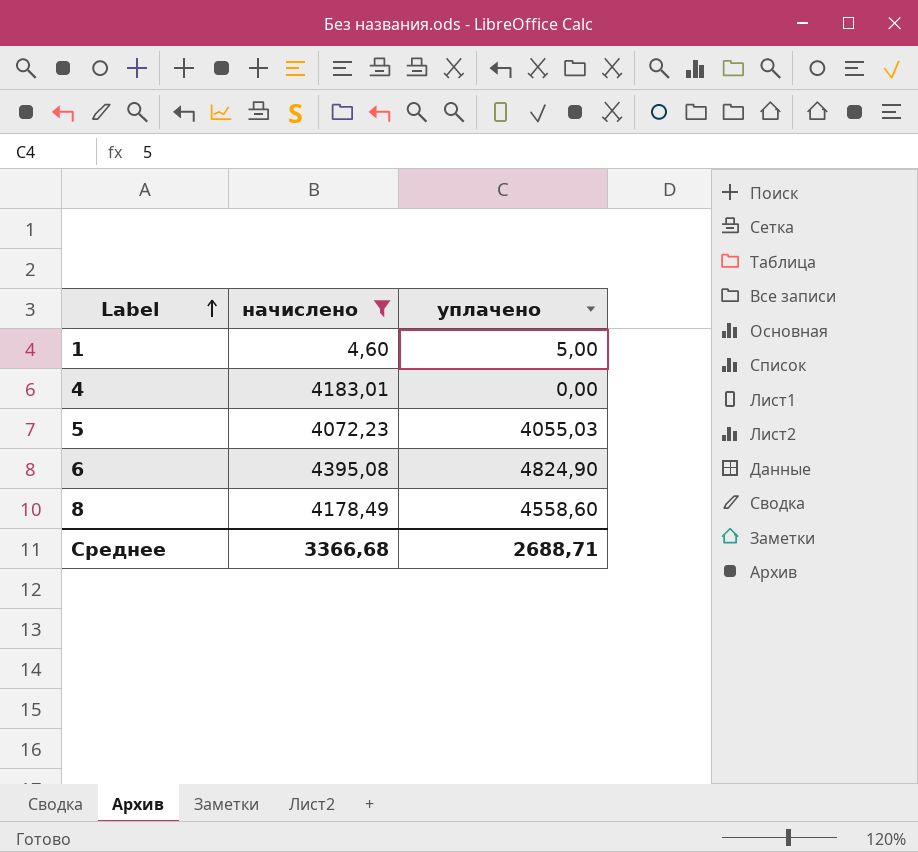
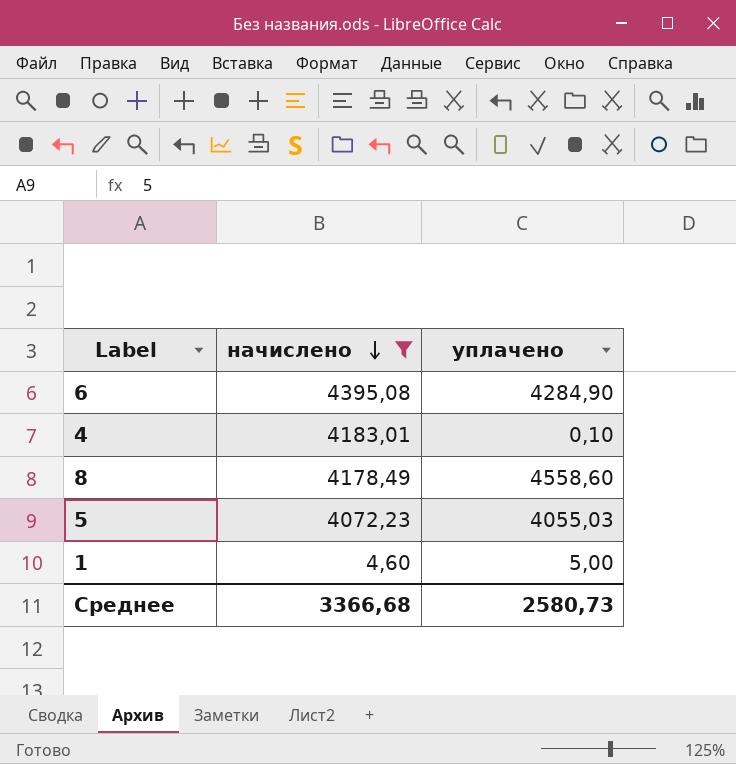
row order: Label ascending -> начислено descending
6 | уплачено: 4824,90 -> 4284,90
4 | уплачено: 0,00 -> 0,10
Среднее | уплачено: 2688,71 -> 2580,73

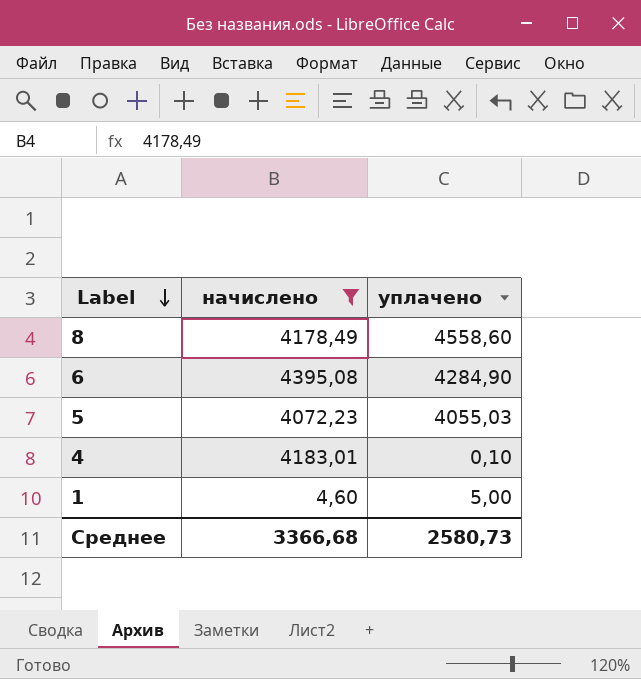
row order: начислено descending -> Label descending

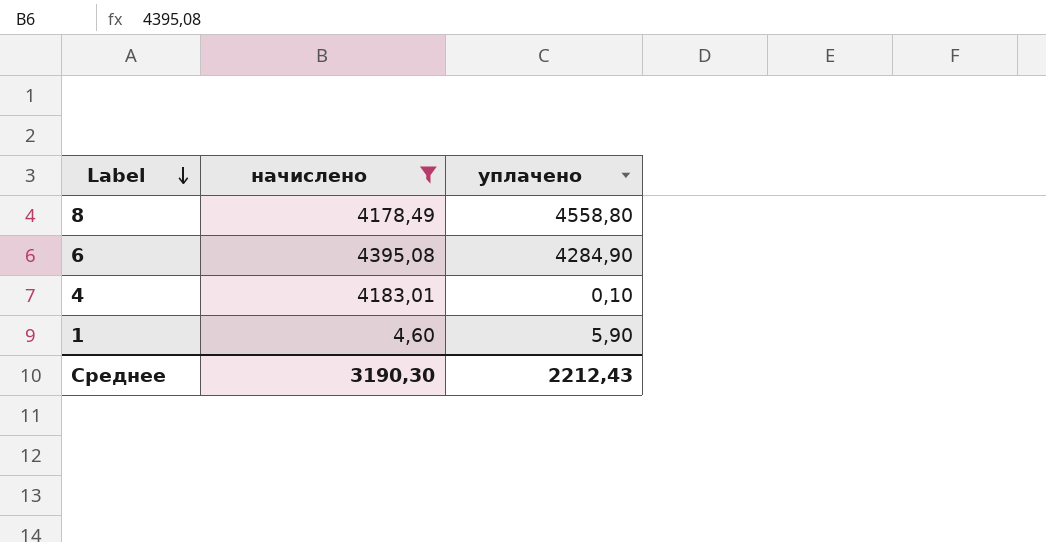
row 5: 4072,23 | 4055,03 -> none
8 | уплачено: 4558,60 -> 4558,80
1 | уплачено: 5,00 -> 5,90
Среднее | начислено: 3366,68 -> 3190,30
Среднее | уплачено: 2580,73 -> 2212,43

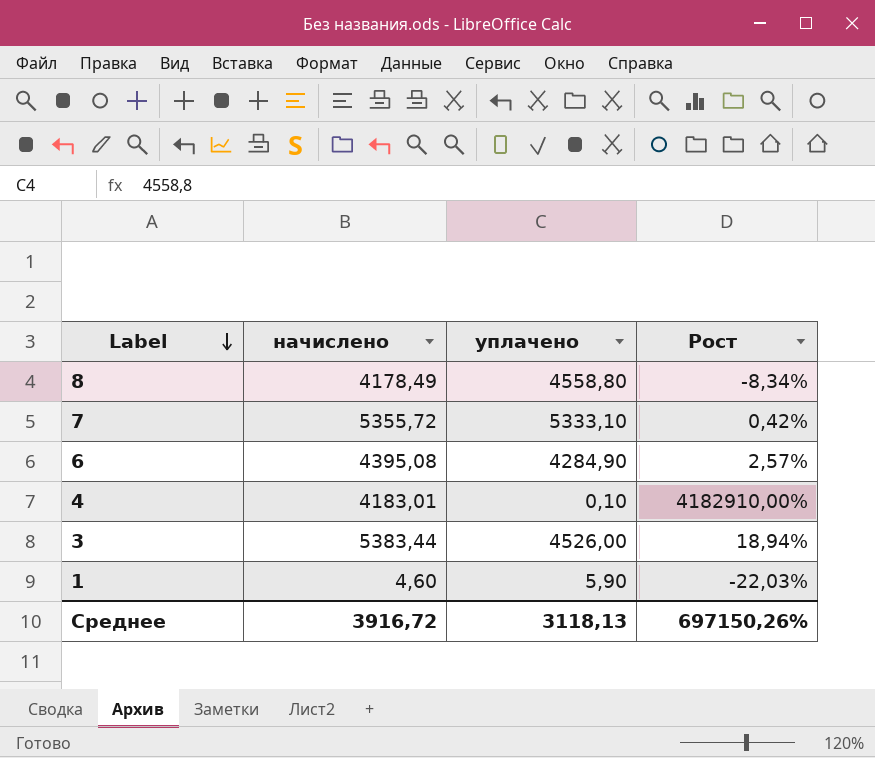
filter: начислено <= 4395,08 -> none
column Рост | formula: none -> ([начислено] - [уплачено]) / [уплачено]
Среднее | начислено: 3190,30 -> 3916,72
Среднее | уплачено: 2212,43 -> 3118,13

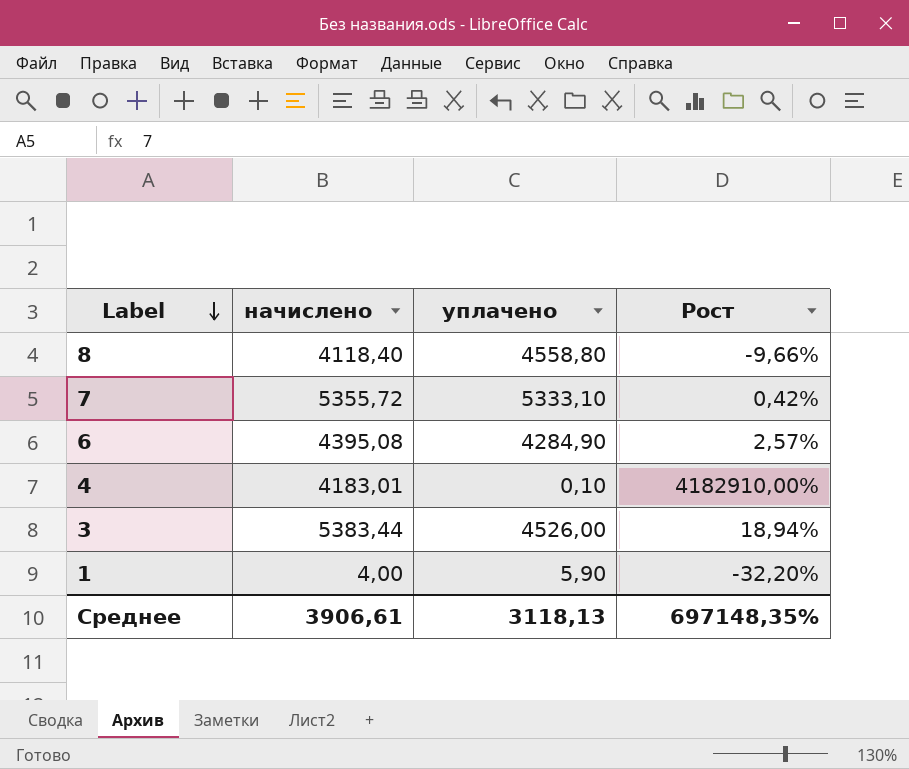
8 | начислено: 4178,49 -> 4118,40
8 | Рост: -8,34% -> -9,66%
1 | начислено: 4,60 -> 4,00
1 | Рост: -22,03% -> -32,20%
Среднее | начислено: 3916,72 -> 3906,61
Среднее | Рост: 697150,26% -> 697148,35%

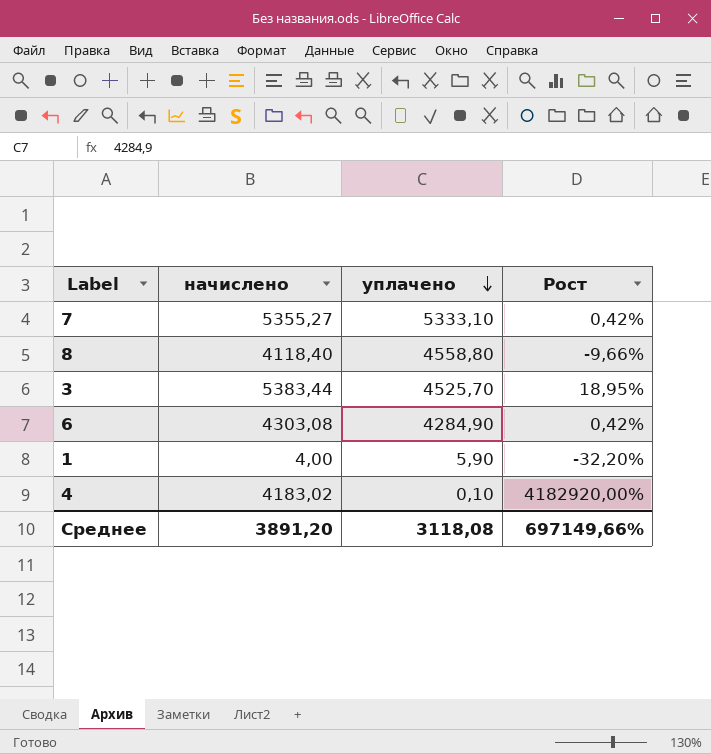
row order: Label descending -> уплачено descending
7 | начислено: 5355,72 -> 5355,27
3 | уплачено: 4526,00 -> 4525,70
3 | Рост: 18,94% -> 18,95%
6 | начислено: 4395,08 -> 4303,08
6 | Рост: 2,57% -> 0,42%
4 | начислено: 4183,01 -> 4183,02
4 | Рост: 4182910,00% -> 4182920,00%
Среднее | начислено: 3906,61 -> 3891,20
Среднее | уплачено: 3118,13 -> 3118,08
Среднее | Рост: 697148,35% -> 697149,66%

